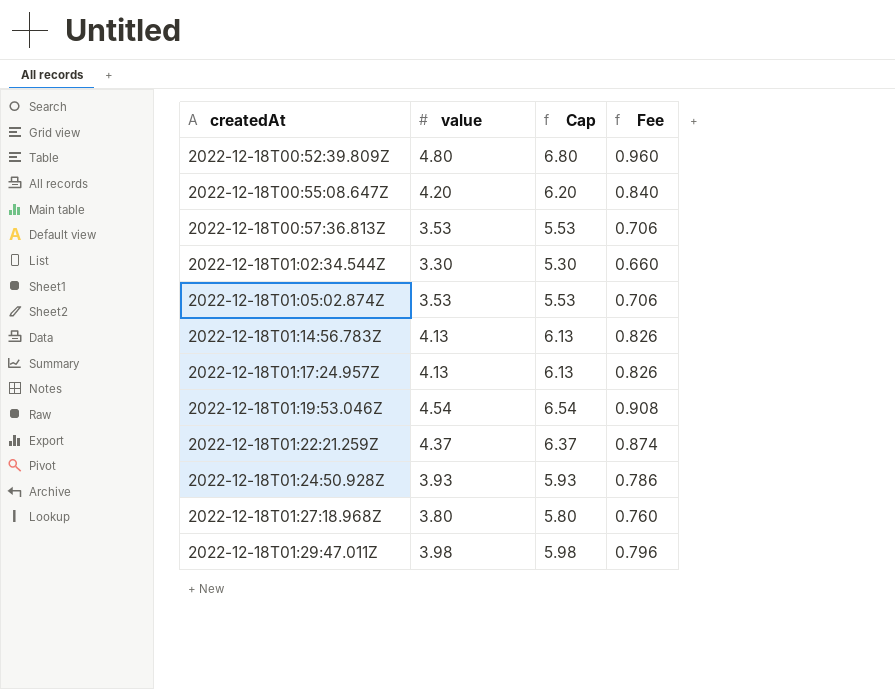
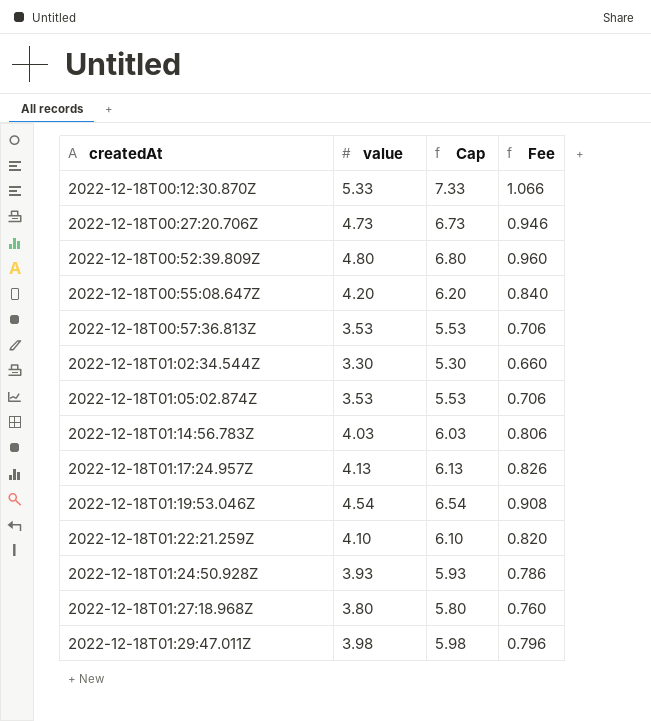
row 2022-12-18T00:12:30.870Z: none -> 5.33 | 7.33 | 1.066
row 2022-12-18T00:27:20.706Z: none -> 4.73 | 6.73 | 0.946
2022-12-18T01:14:56.783Z | value: 4.13 -> 4.03
2022-12-18T01:14:56.783Z | Cap: 6.13 -> 6.03
2022-12-18T01:14:56.783Z | Fee: 0.826 -> 0.806
2022-12-18T01:22:21.259Z | value: 4.37 -> 4.10
2022-12-18T01:22:21.259Z | Cap: 6.37 -> 6.10
2022-12-18T01:22:21.259Z | Fee: 0.874 -> 0.820

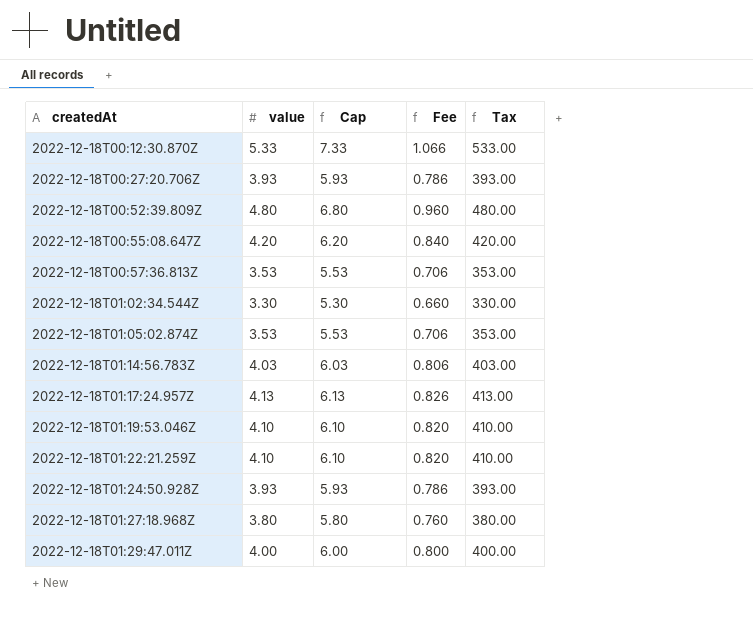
column Tax | formula: none -> [value] * 100
2022-12-18T00:27:20.706Z | value: 4.73 -> 3.93
2022-12-18T00:27:20.706Z | Cap: 6.73 -> 5.93
2022-12-18T00:27:20.706Z | Fee: 0.946 -> 0.786
2022-12-18T01:19:53.046Z | value: 4.54 -> 4.10
2022-12-18T01:19:53.046Z | Cap: 6.54 -> 6.10
2022-12-18T01:19:53.046Z | Fee: 0.908 -> 0.820
2022-12-18T01:29:47.011Z | value: 3.98 -> 4.00
2022-12-18T01:29:47.011Z | Cap: 5.98 -> 6.00
2022-12-18T01:29:47.011Z | Fee: 0.796 -> 0.800

